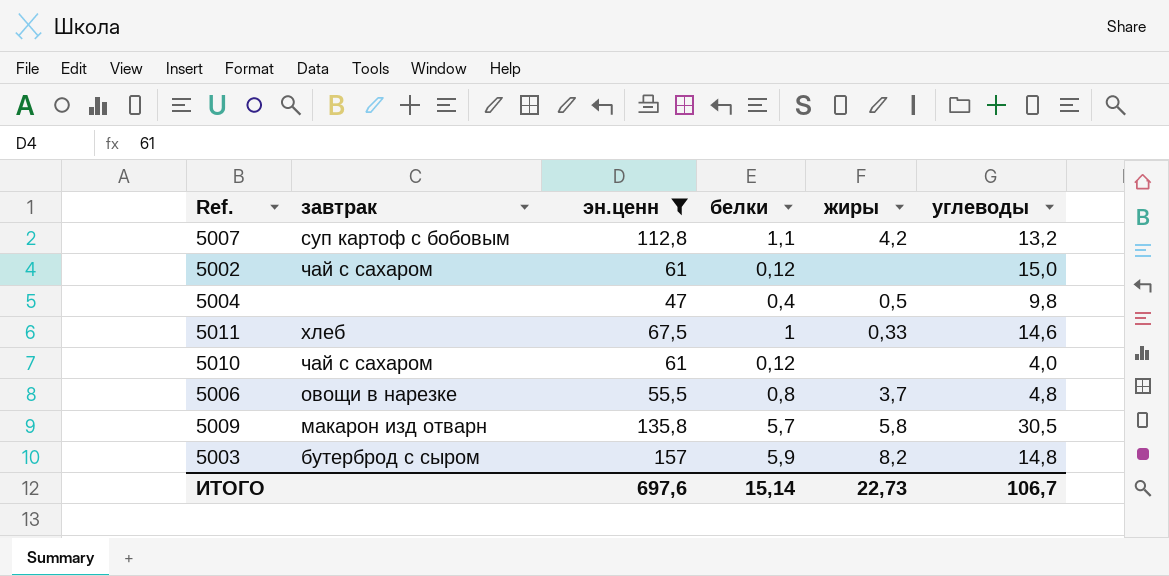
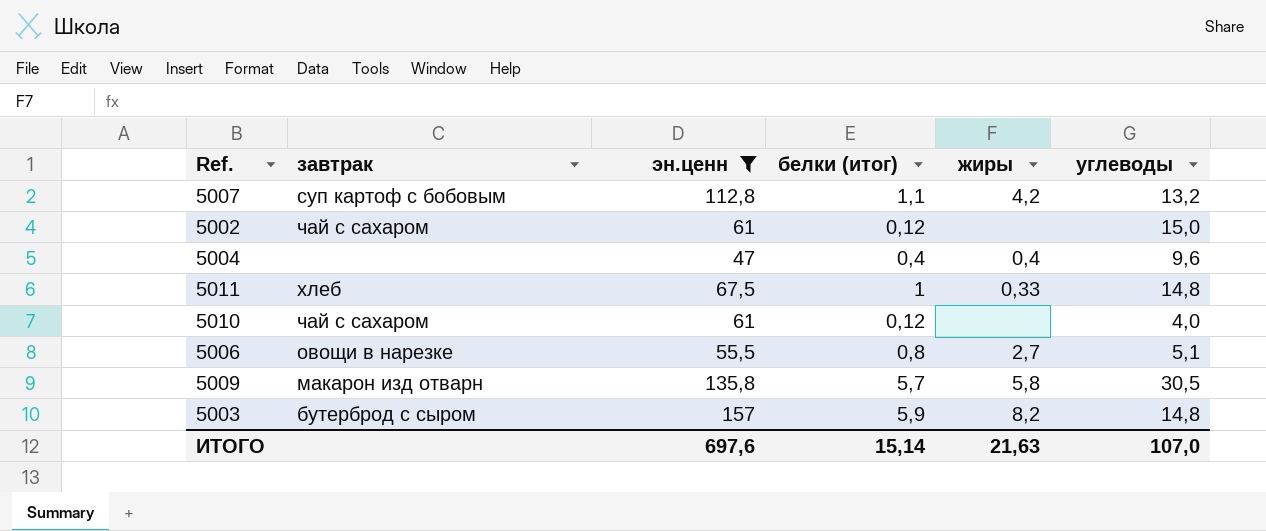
column name: белки -> белки (итог)
5004 | жиры: 0,5 -> 0,4
5004 | углеводы: 9,8 -> 9,6
5011 | углеводы: 14,6 -> 14,8
5006 | жиры: 3,7 -> 2,7
5006 | углеводы: 4,8 -> 5,1
ИТОГО | жиры: 22,73 -> 21,63
ИТОГО | углеводы: 106,7 -> 107,0

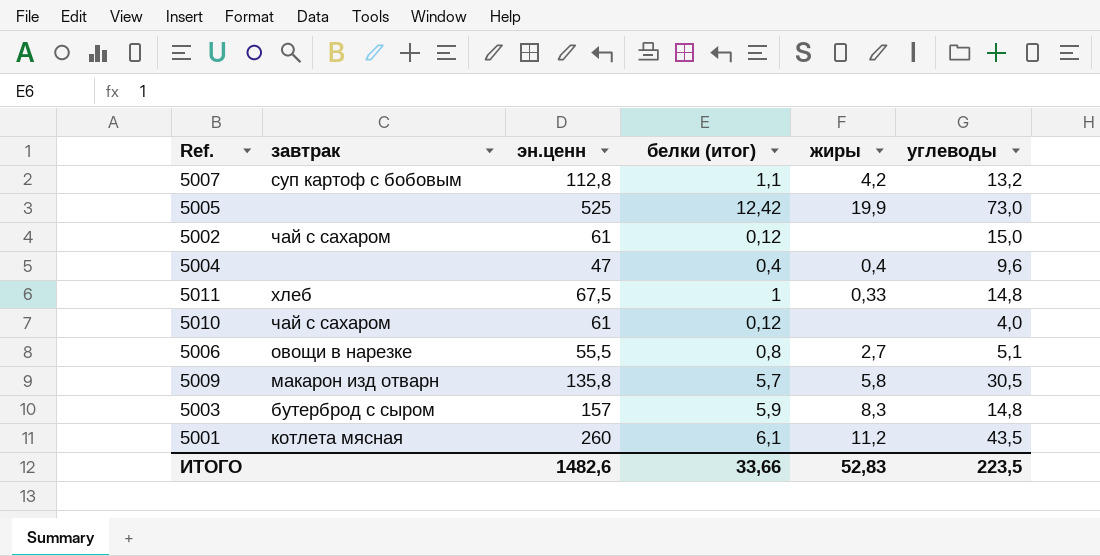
filter: эн.ценн <= 157 -> none
5003 | жиры: 8,2 -> 8,3
ИТОГО | эн.ценн: 697,6 -> 1482,6
ИТОГО | белки (итог): 15,14 -> 33,66
ИТОГО | жиры: 21,63 -> 52,83
ИТОГО | углеводы: 107,0 -> 223,5

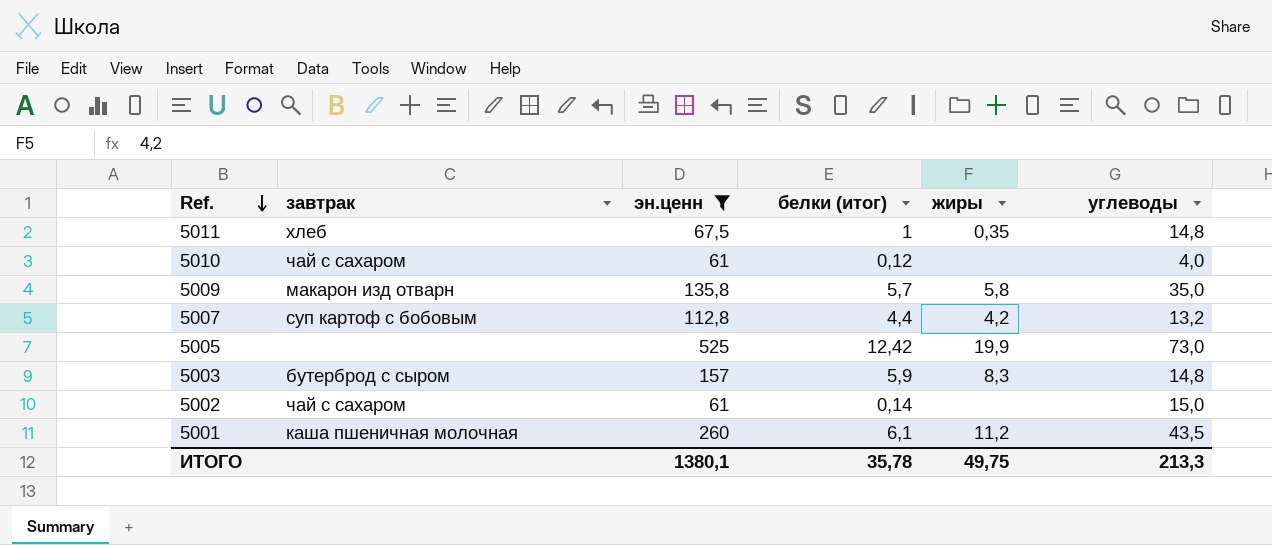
filter: none -> эн.ценн >= 61
row order: none -> Ref. descending
5011 | жиры: 0,33 -> 0,35
5009 | углеводы: 30,5 -> 35,0
5007 | белки (итог): 1,1 -> 4,4
5002 | белки (итог): 0,12 -> 0,14
5001 | завтрак: котлета мясная -> каша пшеничная молочная
ИТОГО | эн.ценн: 1482,6 -> 1380,1
ИТОГО | белки (итог): 33,66 -> 35,78
ИТОГО | жиры: 52,83 -> 49,75
ИТОГО | углеводы: 223,5 -> 213,3

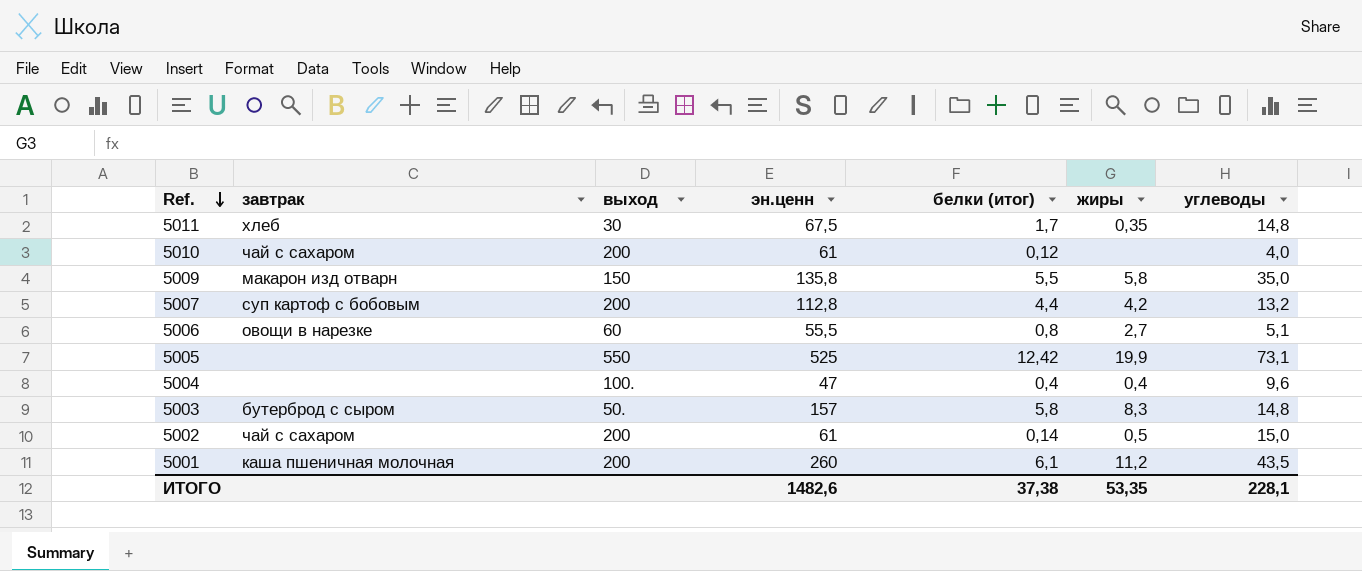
filter: эн.ценн >= 61 -> none
column выход | position: none -> 3
5011 | белки (итог): 1 -> 1,7
5009 | белки (итог): 5,7 -> 5,5
5005 | углеводы: 73,0 -> 73,1
5003 | белки (итог): 5,9 -> 5,8
5002 | жиры: none -> 0,5
ИТОГО | эн.ценн: 1380,1 -> 1482,6
ИТОГО | белки (итог): 35,78 -> 37,38
ИТОГО | жиры: 49,75 -> 53,35
ИТОГО | углеводы: 213,3 -> 228,1

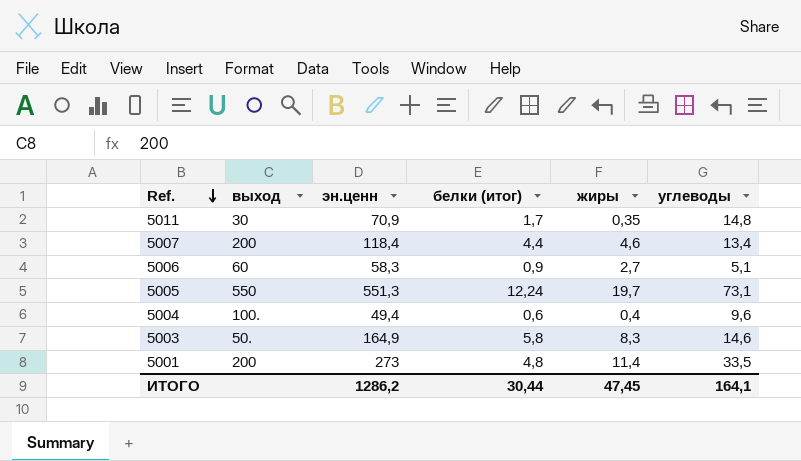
column завтрак | position: 2 -> none
row 5010: чай с сахаром | 200 | 61 | 0,12 | none | 4,0 -> none
row 5009: макарон изд отварн | 150 | 135,8 | 5,5 | 5,8 | 35,0 -> none
row 5002: чай с сахаром | 200 | 61 | 0,14 | 0,5 | 15,0 -> none
5011 | эн.ценн: 67,5 -> 70,9
5007 | эн.ценн: 112,8 -> 118,4
5007 | жиры: 4,2 -> 4,6
5007 | углеводы: 13,2 -> 13,4
5006 | эн.ценн: 55,5 -> 58,3
5006 | белки (итог): 0,8 -> 0,9
5005 | эн.ценн: 525 -> 551,3
5005 | белки (итог): 12,42 -> 12,24
5005 | жиры: 19,9 -> 19,7
5004 | эн.ценн: 47 -> 49,4
5004 | белки (итог): 0,4 -> 0,6
5003 | эн.ценн: 157 -> 164,9
5003 | углеводы: 14,8 -> 14,6
5001 | эн.ценн: 260 -> 273
5001 | белки (итог): 6,1 -> 4,8
5001 | жиры: 11,2 -> 11,4
5001 | углеводы: 43,5 -> 33,5
ИТОГО | эн.ценн: 1482,6 -> 1286,2
ИТОГО | белки (итог): 37,38 -> 30,44
ИТОГО | жиры: 53,35 -> 47,45
ИТОГО | углеводы: 228,1 -> 164,1

